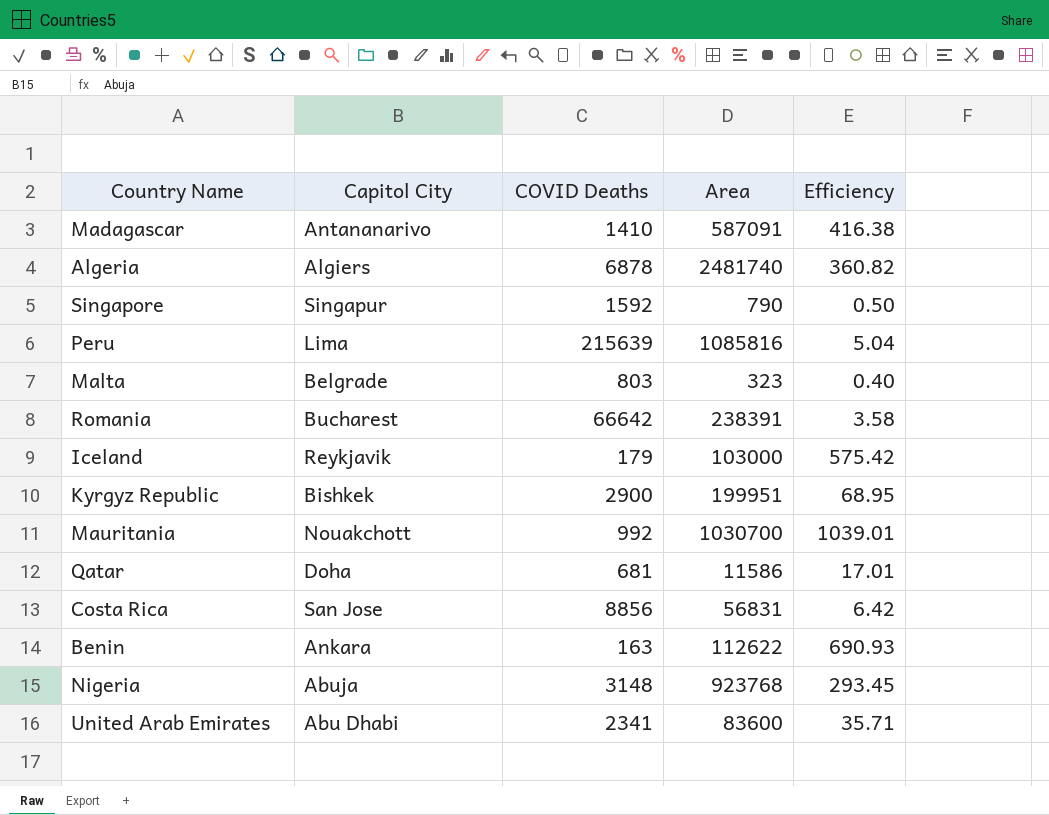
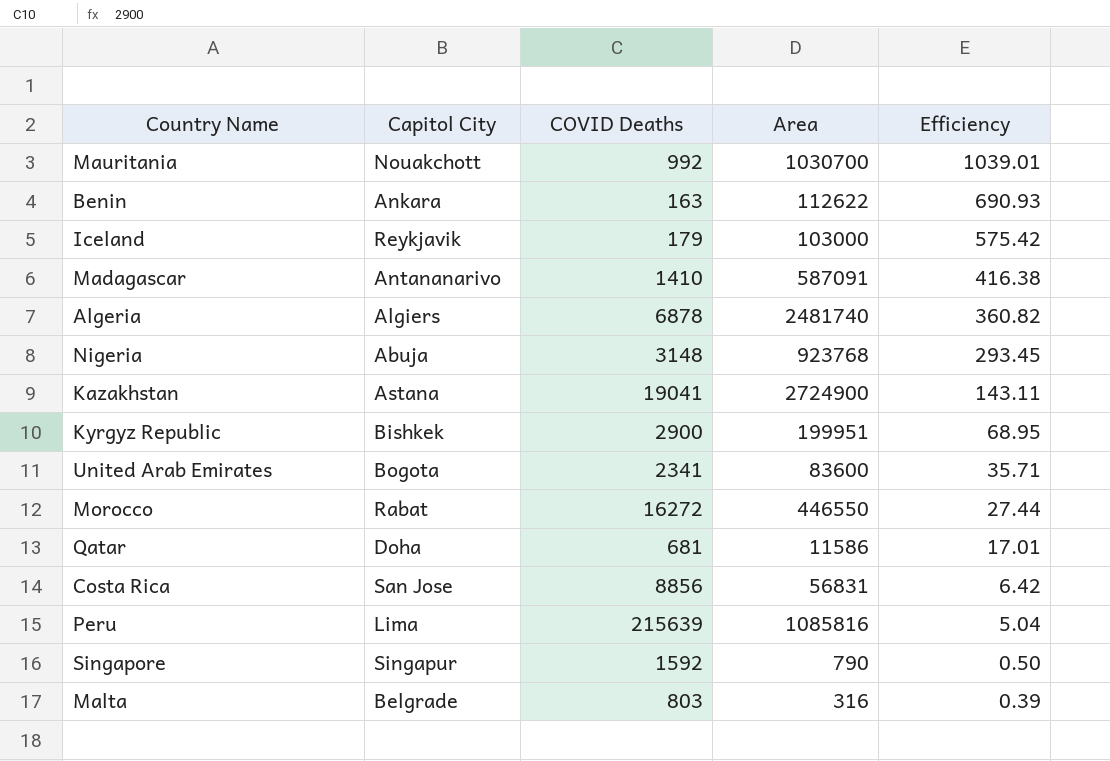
row order: none -> Efficiency descending
row Romania: Bucharest | 66642 | 238391 | 3.58 -> none
row Kazakhstan: none -> Astana | 19041 | 2724900 | 143.11
United Arab Emirates | Capitol City: Abu Dhabi -> Bogota
row Morocco: none -> Rabat | 16272 | 446550 | 27.44
Malta | Area: 323 -> 316
Malta | Efficiency: 0.40 -> 0.39

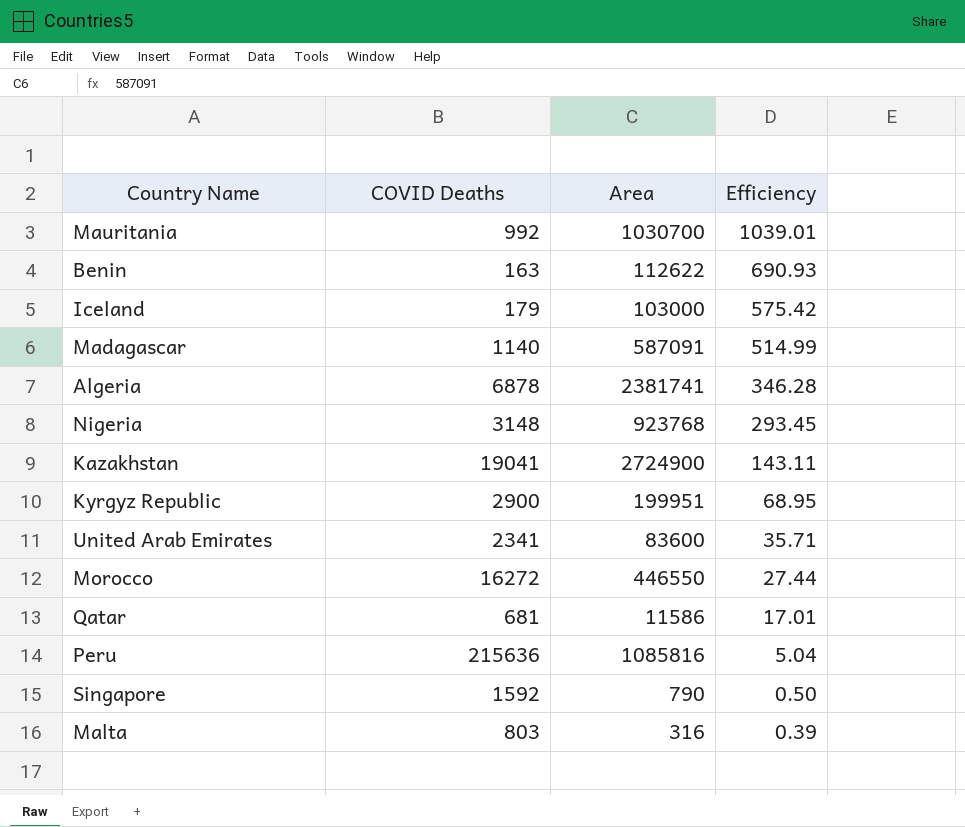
column Capitol City | position: 2 -> none
row Costa Rica: San Jose | 8856 | 56831 | 6.42 -> none
Madagascar | COVID Deaths: 1410 -> 1140
Madagascar | Efficiency: 416.38 -> 514.99
Algeria | Area: 2481740 -> 2381741
Algeria | Efficiency: 360.82 -> 346.28
Peru | COVID Deaths: 215639 -> 215636

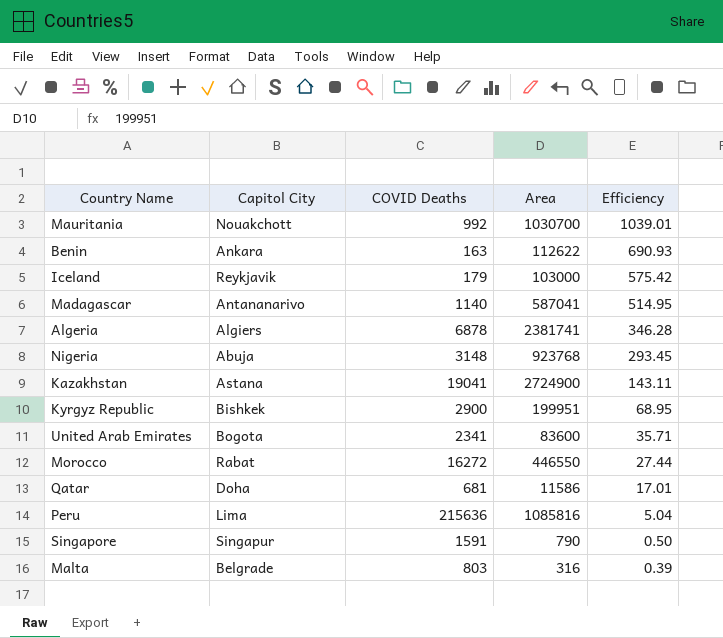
column Capitol City | position: none -> 2
Madagascar | Area: 587091 -> 587041
Madagascar | Efficiency: 514.99 -> 514.95
Singapore | COVID Deaths: 1592 -> 1591

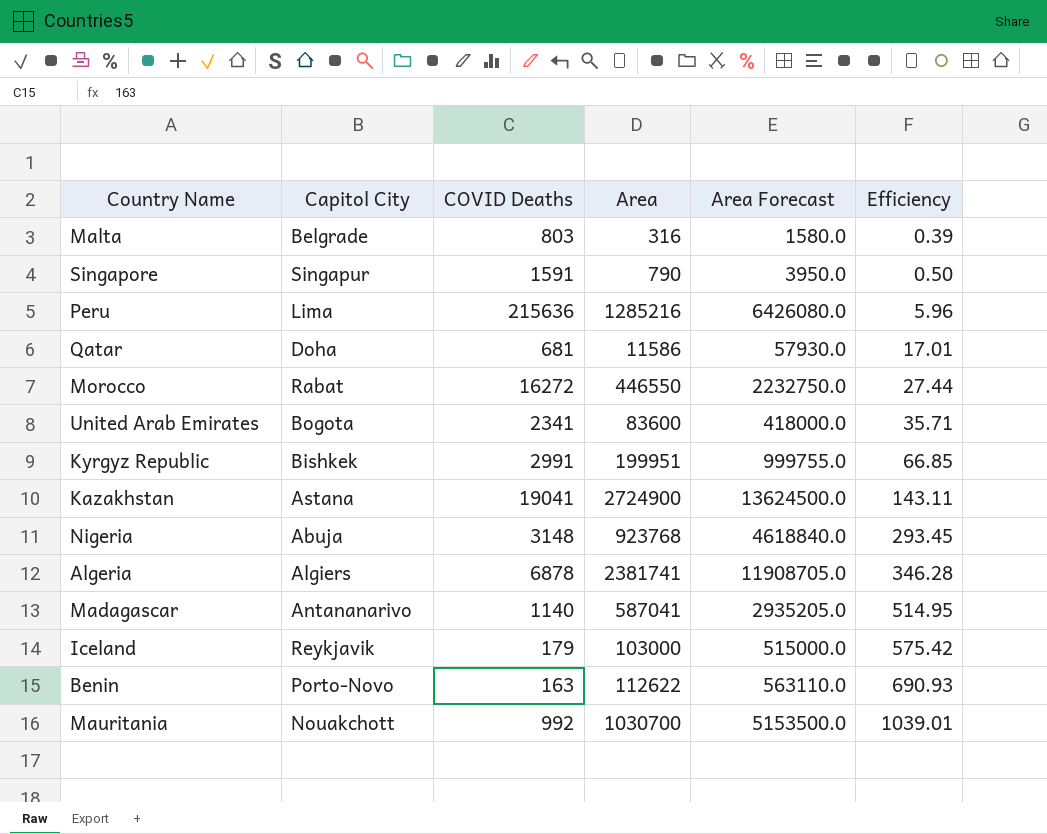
row order: Efficiency descending -> Efficiency ascending
column Area Forecast | formula: none -> [Area] * 5
Peru | Area: 1085816 -> 1285216
Peru | Efficiency: 5.04 -> 5.96
Kyrgyz Republic | COVID Deaths: 2900 -> 2991
Kyrgyz Republic | Efficiency: 68.95 -> 66.85
Benin | Capitol City: Ankara -> Porto-Novo

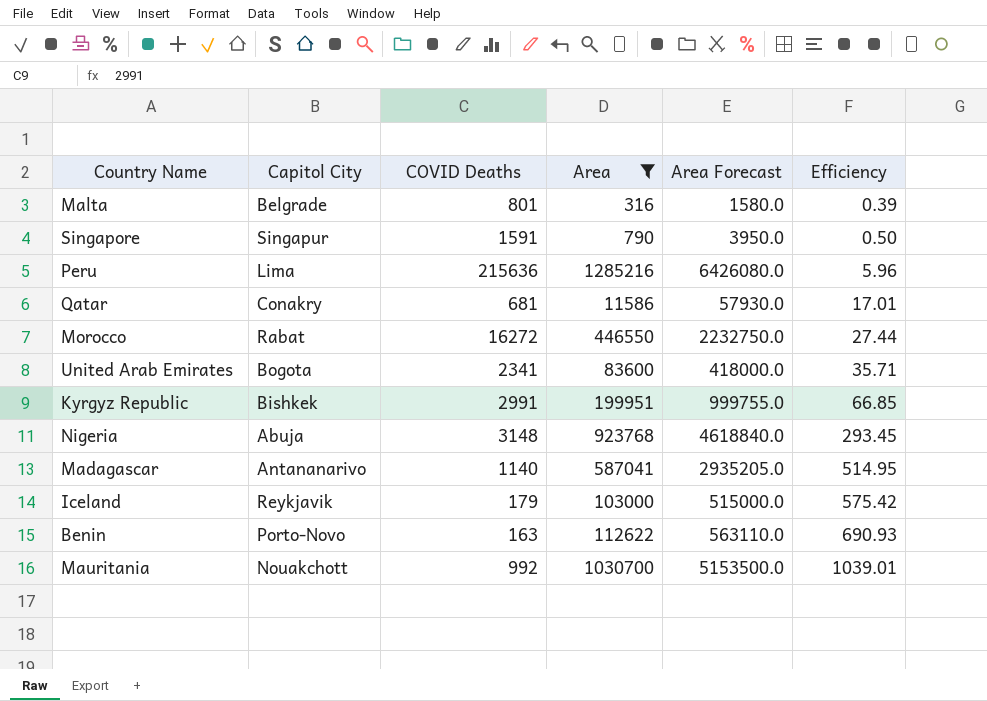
filter: none -> Area <= 1285216
Malta | COVID Deaths: 803 -> 801
Qatar | Capitol City: Doha -> Conakry

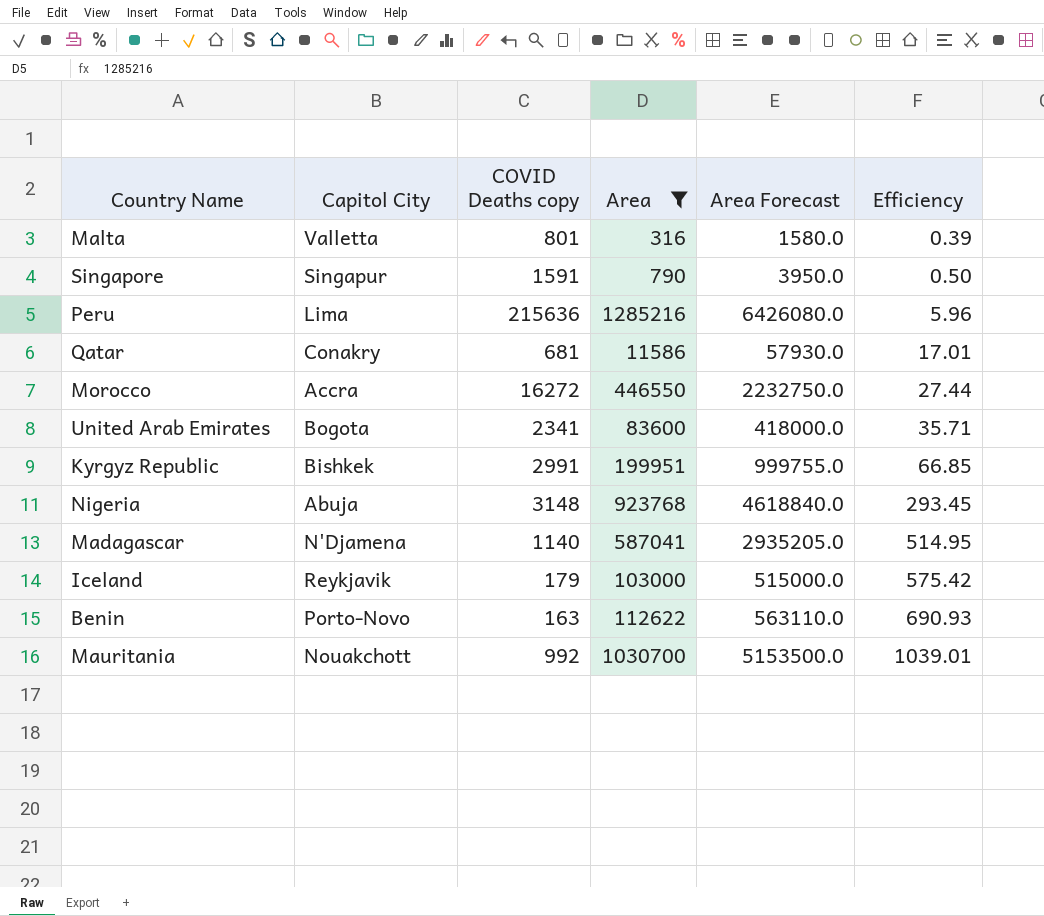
column name: COVID Deaths -> COVID Deaths copy
Malta | Capitol City: Belgrade -> Valletta
Morocco | Capitol City: Rabat -> Accra
Madagascar | Capitol City: Antananarivo -> N'Djamena

